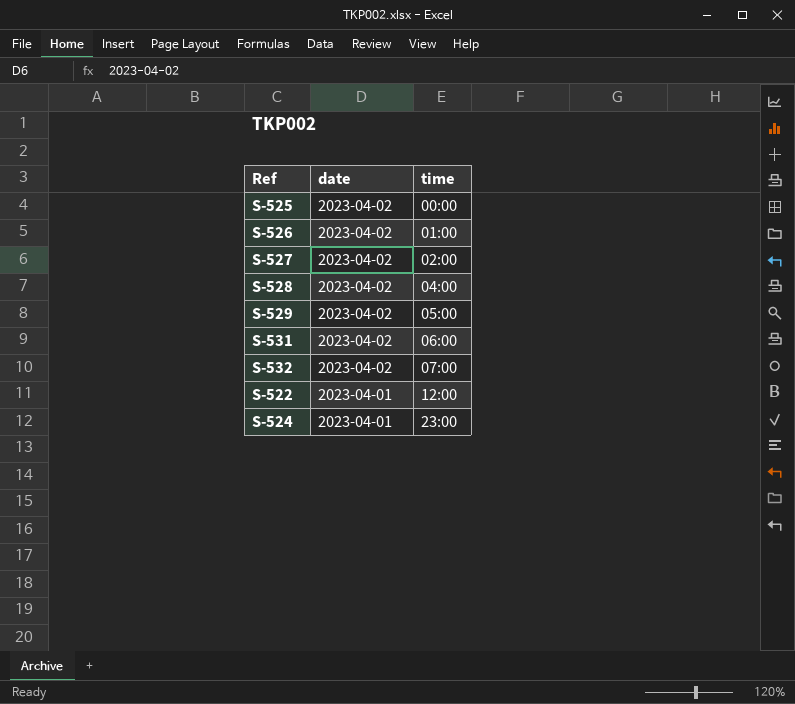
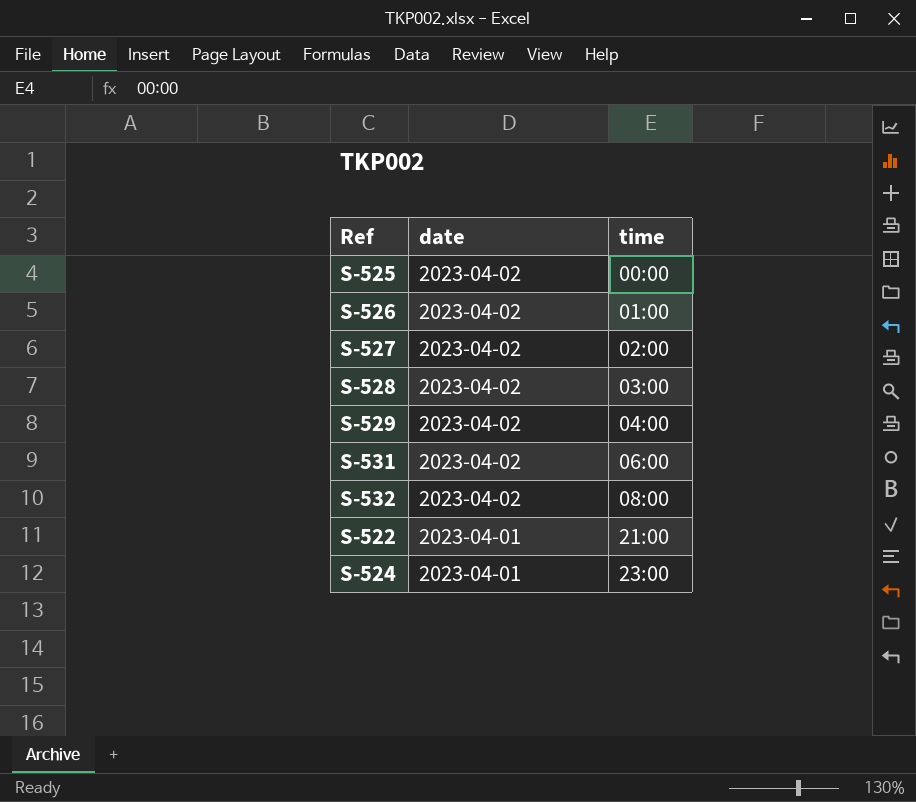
S-528 | time: 04:00 -> 03:00
S-529 | time: 05:00 -> 04:00
S-532 | time: 07:00 -> 08:00
S-522 | time: 12:00 -> 21:00

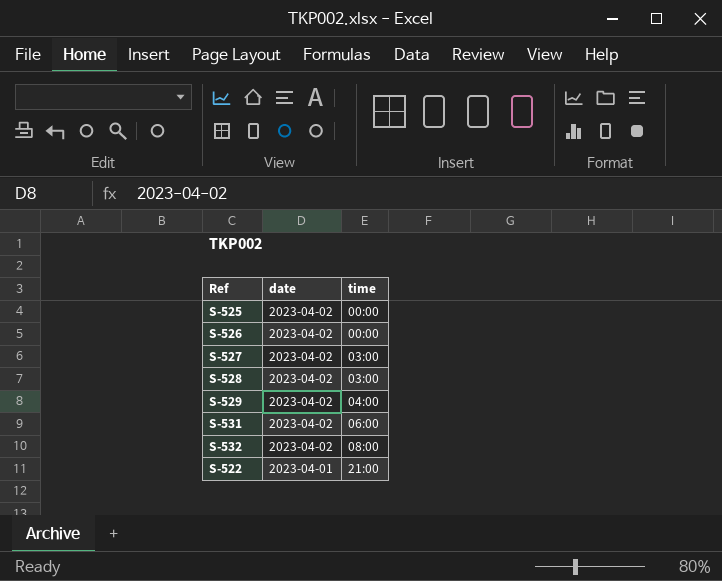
row S-524: 2023-04-01 | 23:00 -> none
S-526 | time: 01:00 -> 00:00
S-527 | time: 02:00 -> 03:00

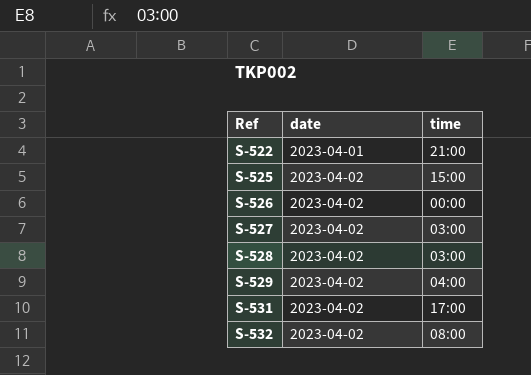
row order: date descending -> Ref ascending
S-525 | time: 00:00 -> 15:00
S-531 | time: 06:00 -> 17:00

